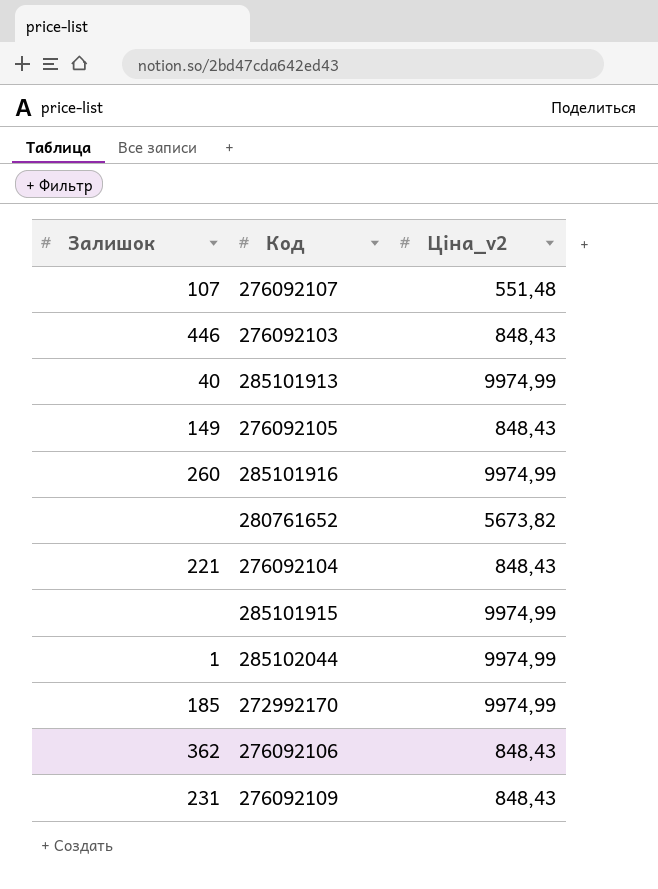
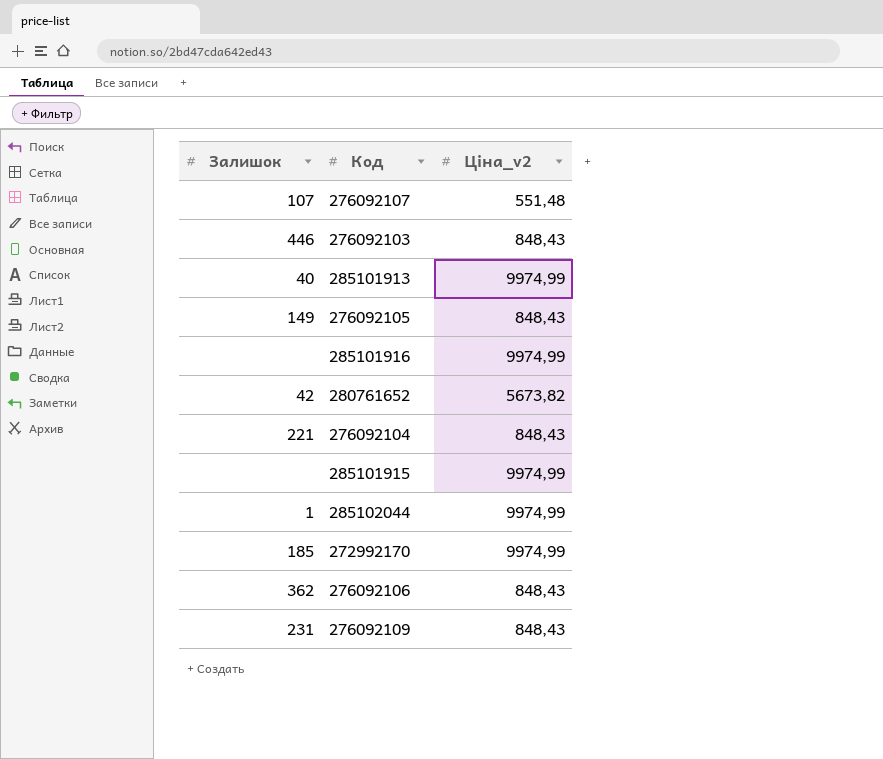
285101916 | Залишок: 260 -> none
280761652 | Залишок: none -> 42

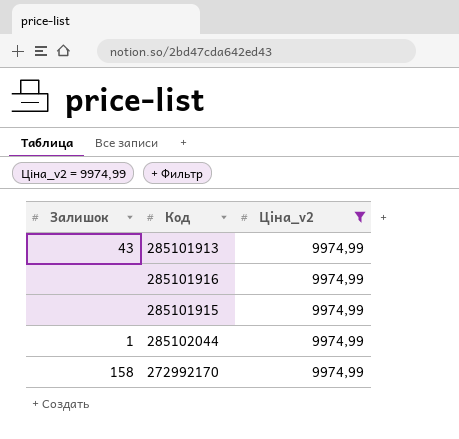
filter: none -> Ціна_v2 = 9974,99
285101913 | Залишок: 40 -> 43
272992170 | Залишок: 185 -> 158

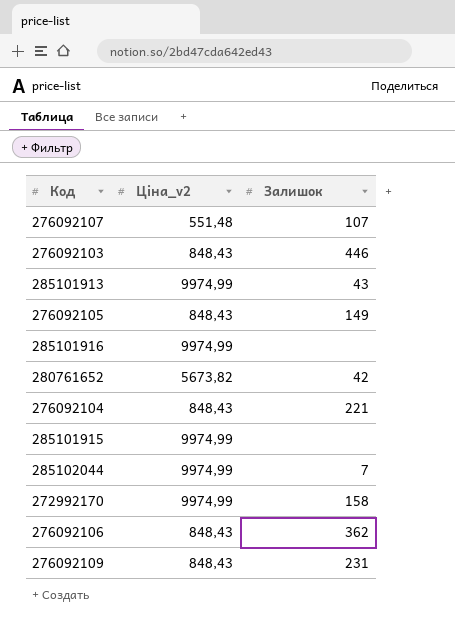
filter: Ціна_v2 = 9974,99 -> none
column Залишок | position: 1 -> 3
285102044 | Залишок: 1 -> 7

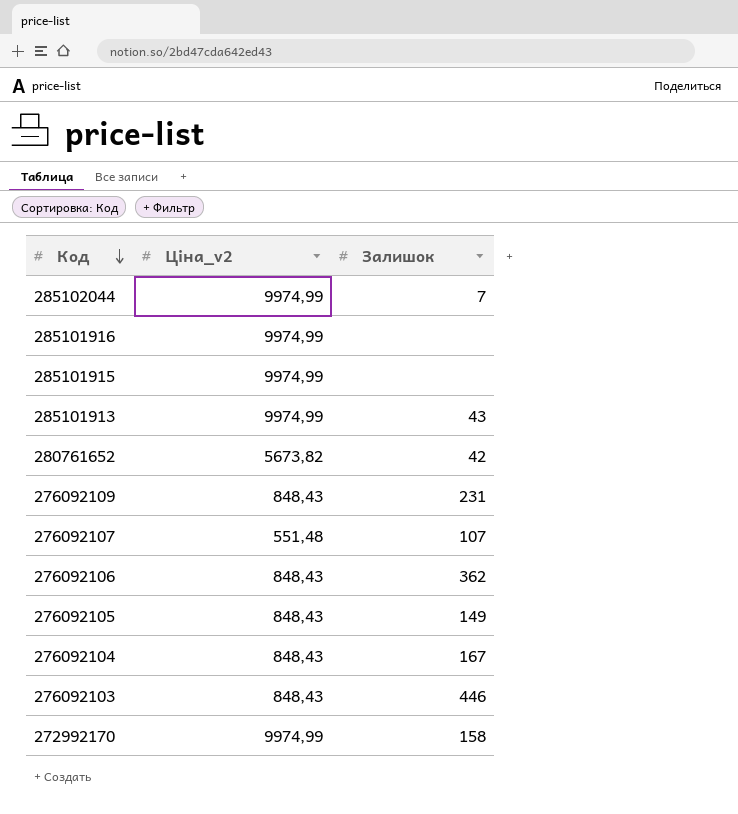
row order: none -> Код descending
276092104 | Залишок: 221 -> 167

